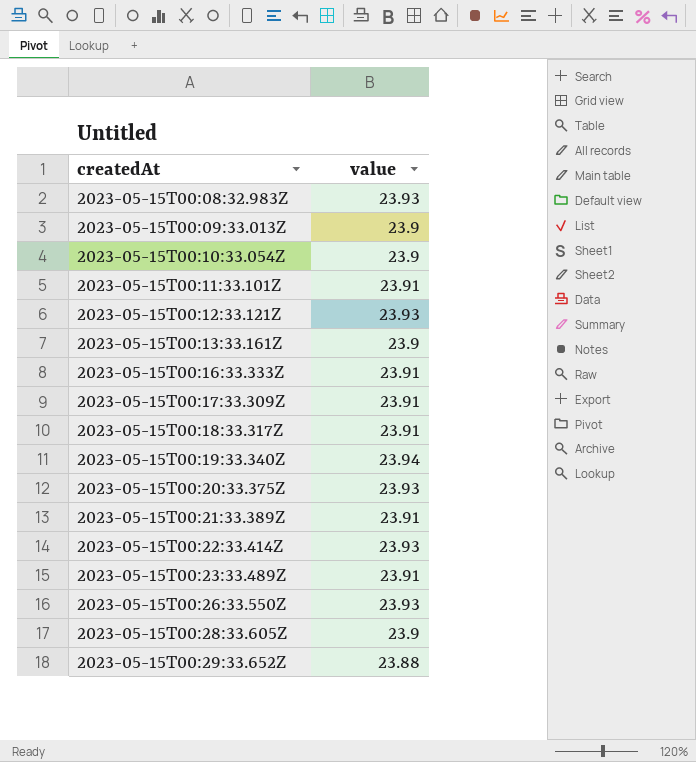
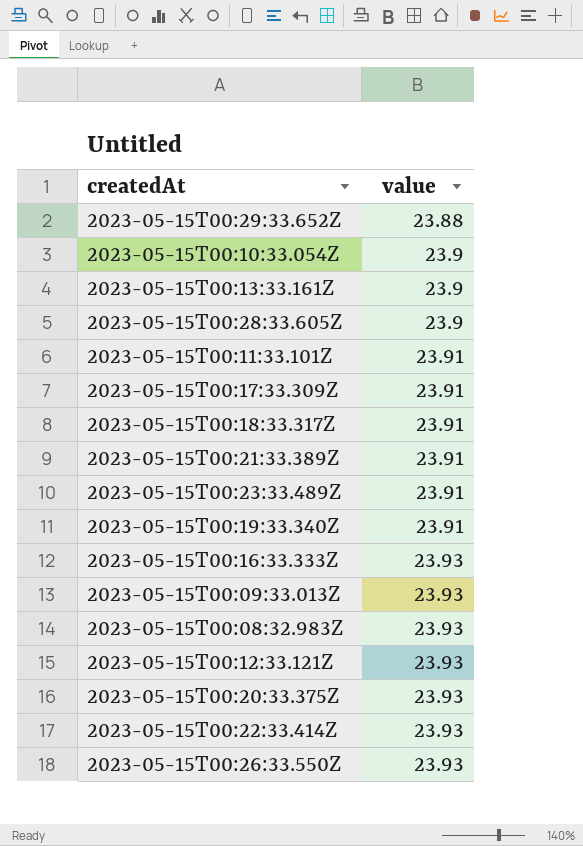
row order: createdAt ascending -> value ascending
2023-05-15T00:19:33.340Z | value: 23.94 -> 23.91
2023-05-15T00:16:33.333Z | value: 23.91 -> 23.93
2023-05-15T00:09:33.013Z | value: 23.9 -> 23.93

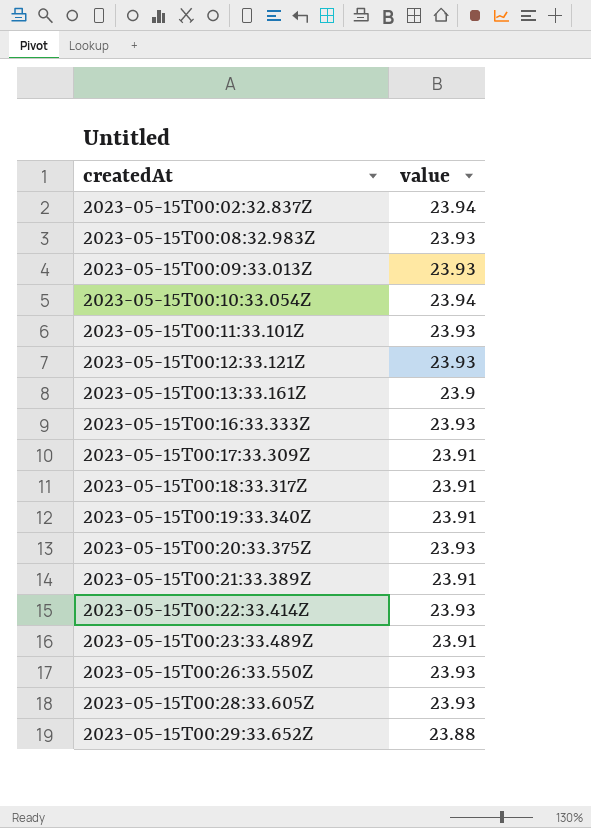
row order: value ascending -> createdAt ascending
row 2023-05-15T00:02:32.837Z: none -> 23.94
2023-05-15T00:10:33.054Z | value: 23.9 -> 23.94
2023-05-15T00:11:33.101Z | value: 23.91 -> 23.93
2023-05-15T00:28:33.605Z | value: 23.9 -> 23.93

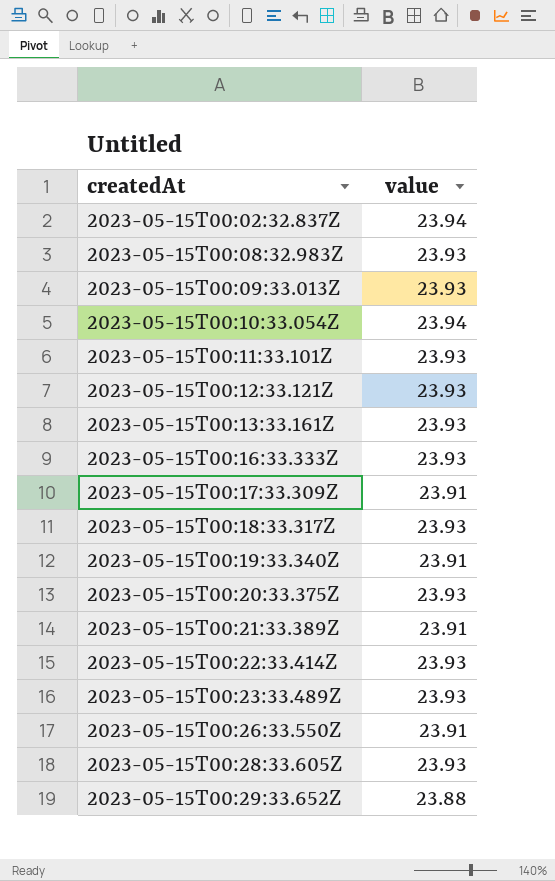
2023-05-15T00:13:33.161Z | value: 23.9 -> 23.93
2023-05-15T00:18:33.317Z | value: 23.91 -> 23.93
2023-05-15T00:23:33.489Z | value: 23.91 -> 23.93
2023-05-15T00:26:33.550Z | value: 23.93 -> 23.91

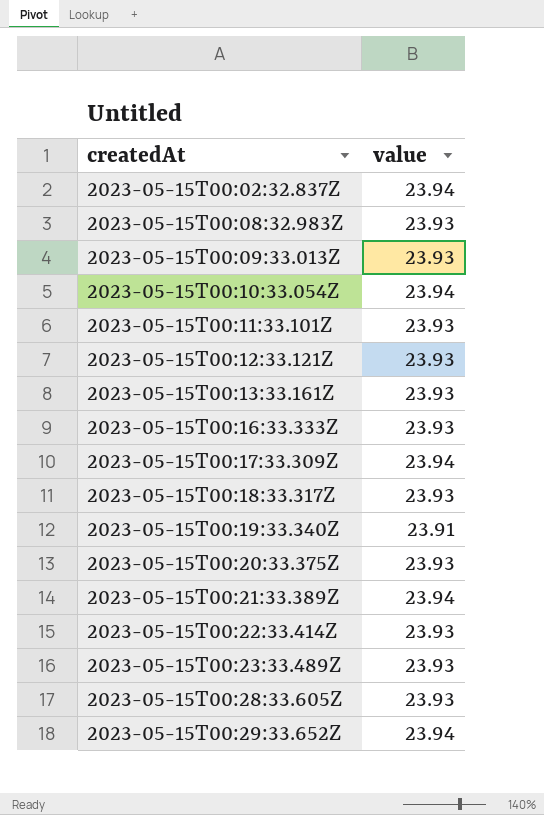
row 2023-05-15T00:26:33.550Z: 23.91 -> none
2023-05-15T00:17:33.309Z | value: 23.91 -> 23.94
2023-05-15T00:21:33.389Z | value: 23.91 -> 23.94
2023-05-15T00:29:33.652Z | value: 23.88 -> 23.94

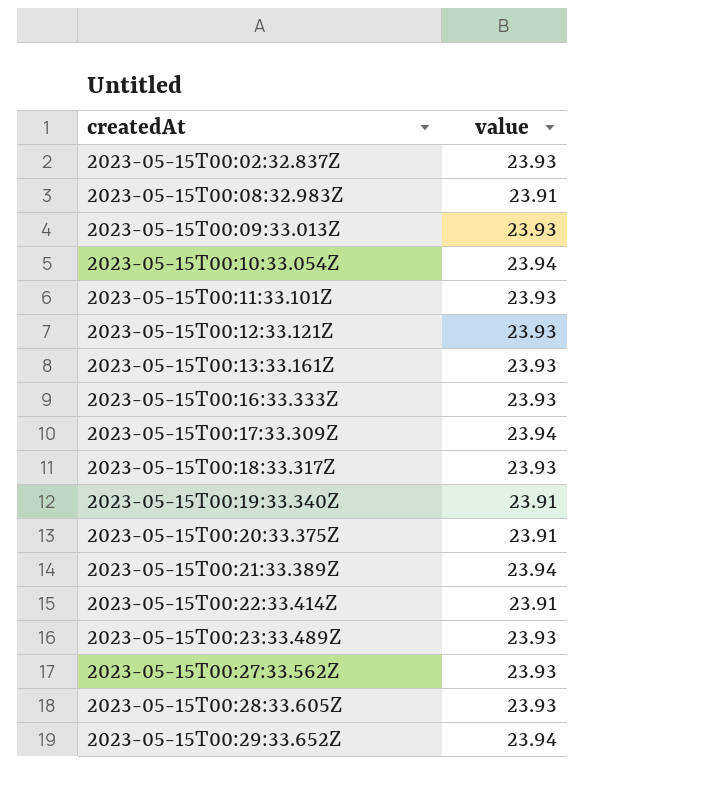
2023-05-15T00:02:32.837Z | value: 23.94 -> 23.93
2023-05-15T00:08:32.983Z | value: 23.93 -> 23.91
2023-05-15T00:20:33.375Z | value: 23.93 -> 23.91
2023-05-15T00:22:33.414Z | value: 23.93 -> 23.91
row 2023-05-15T00:27:33.562Z: none -> 23.93

